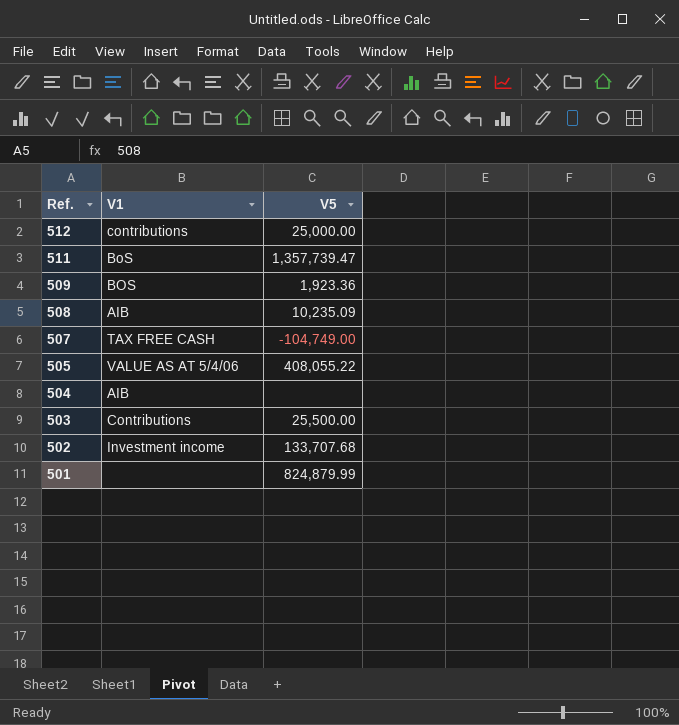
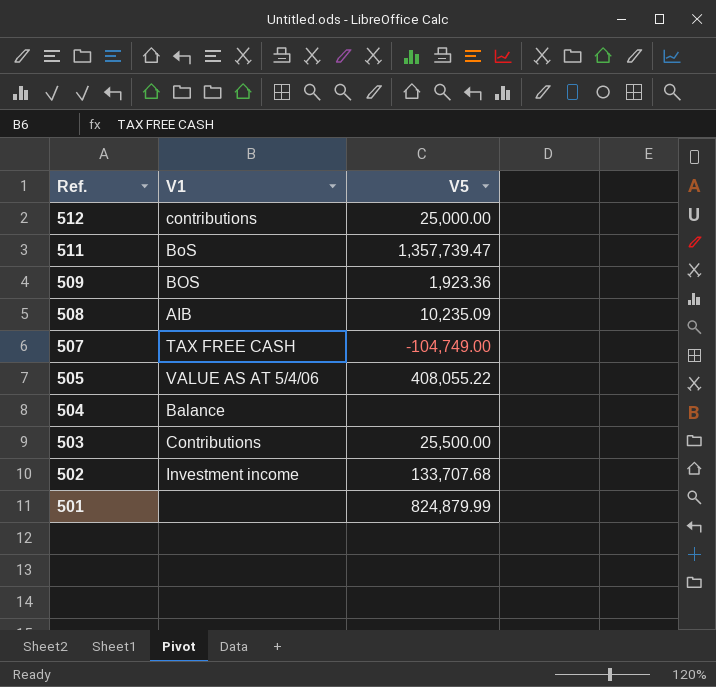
504 | V1: AIB -> Balance

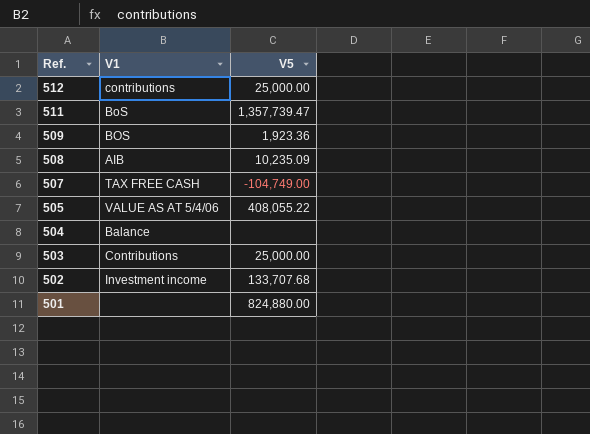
503 | V5: 25,500.00 -> 25,000.00
501 | V5: 824,879.99 -> 824,880.00

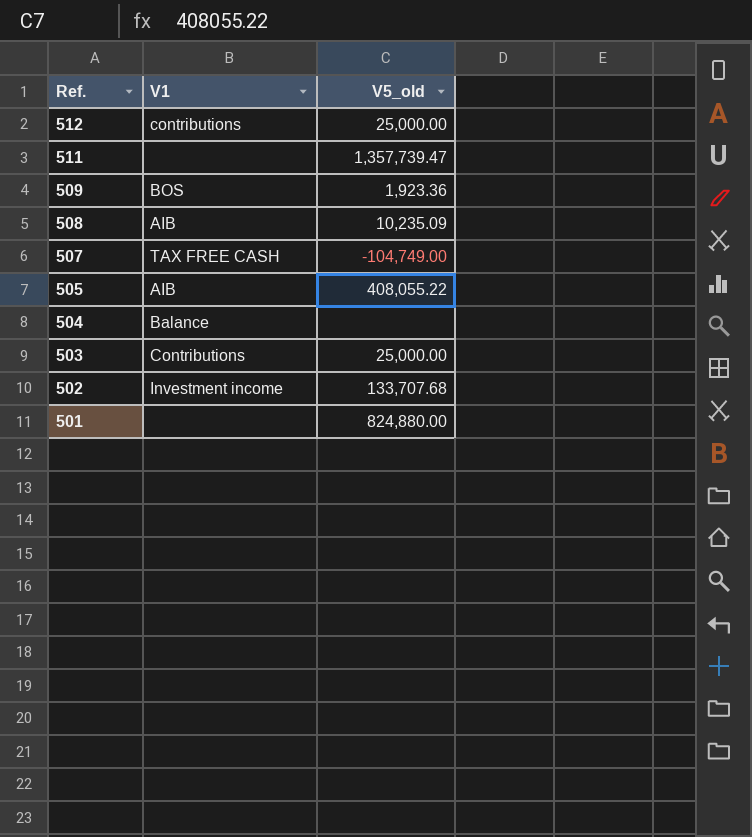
column name: V5 -> V5_old
511 | V1: BoS -> none
505 | V1: VALUE AS AT 5/4/06 -> AIB

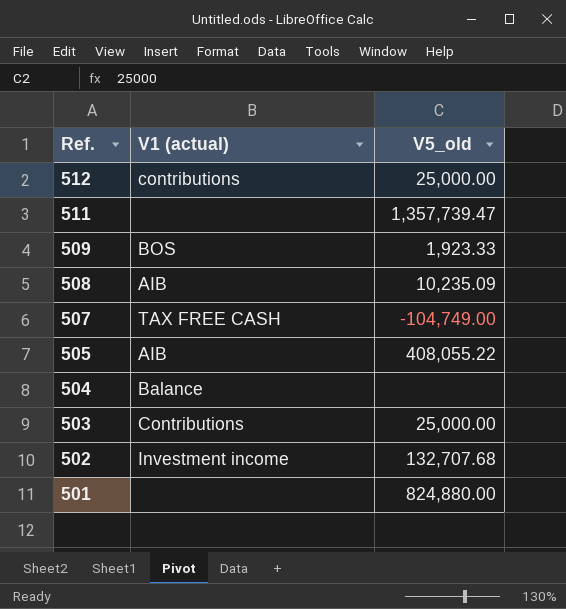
column name: V1 -> V1 (actual)
509 | V5_old: 1,923.36 -> 1,923.33
502 | V5_old: 133,707.68 -> 132,707.68

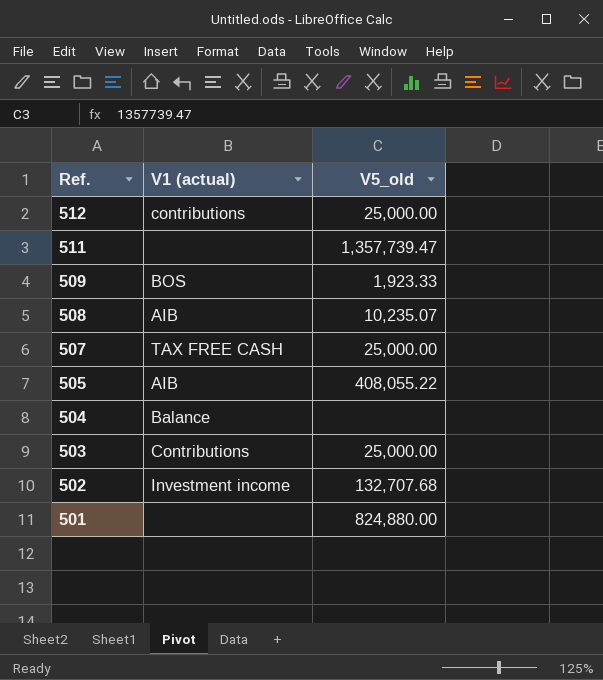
508 | V5_old: 10,235.09 -> 10,235.07
507 | V5_old: -104,749.00 -> 25,000.00

